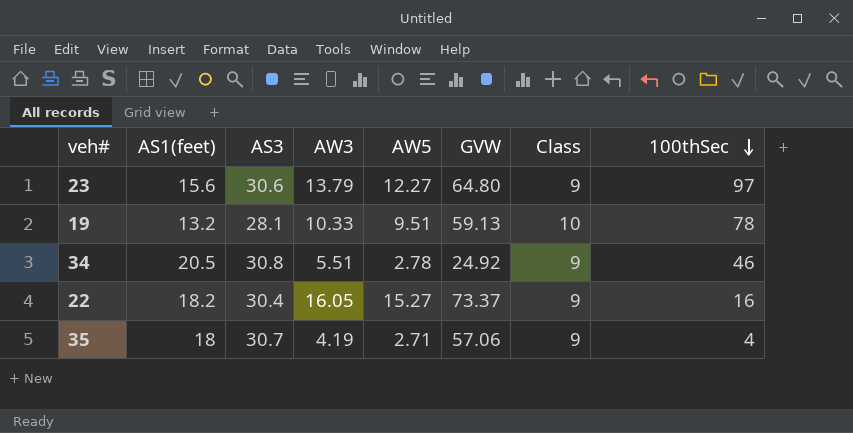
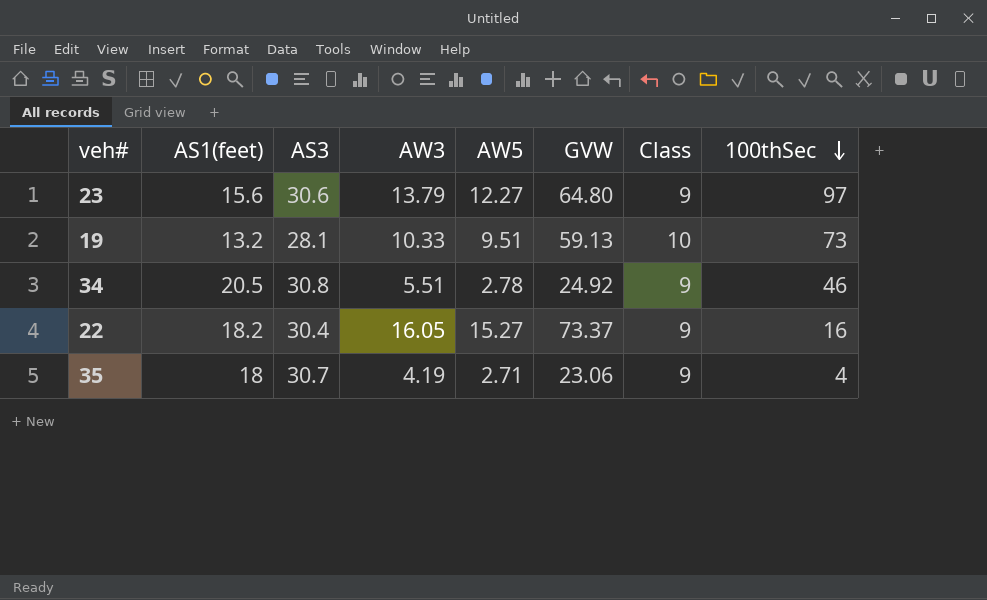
19 | 100thSec: 78 -> 73
35 | GVW: 57.06 -> 23.06

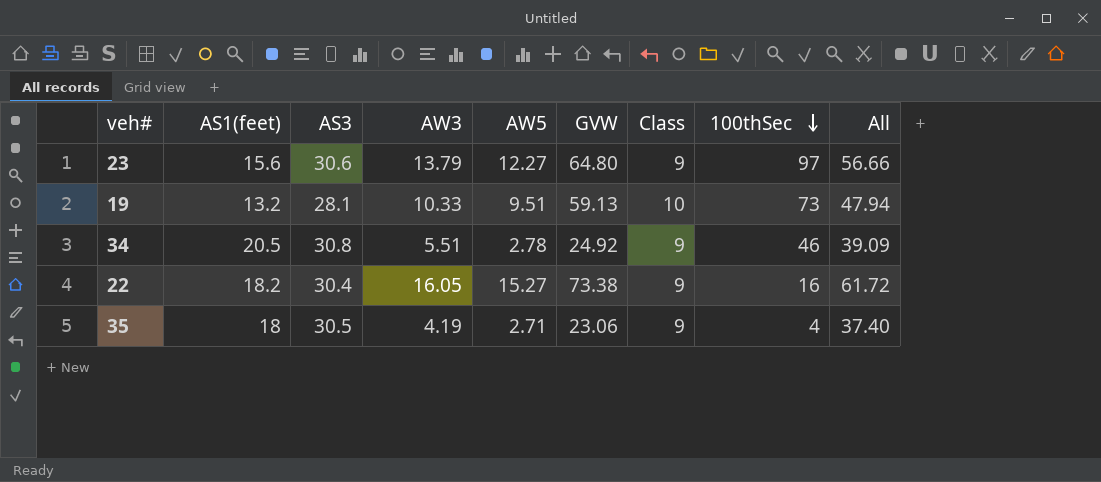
column All | formula: none -> [AS3] + [AW3] + [AW5]
22 | GVW: 73.37 -> 73.38
35 | AS3: 30.7 -> 30.5

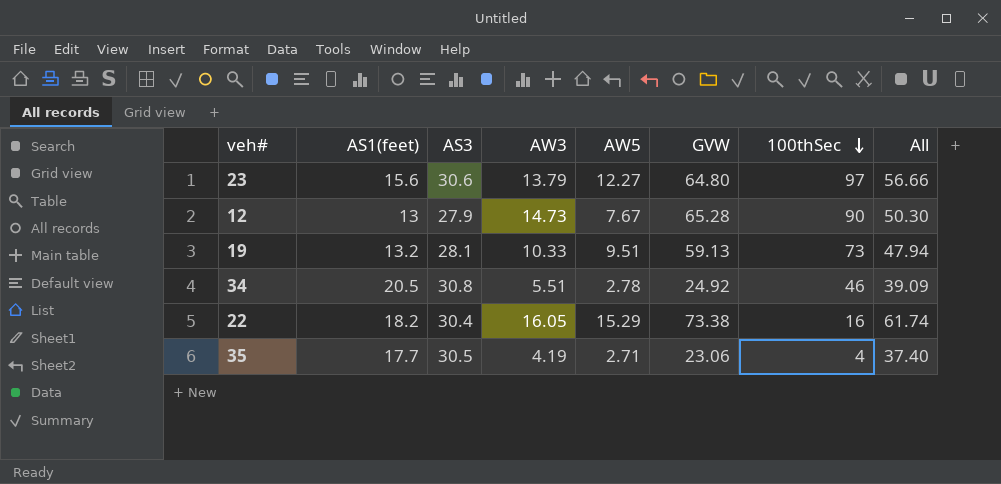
column Class | position: 7 -> none
row 12: none -> 13 | 27.9 | 14.73 | 7.67 | 65.28 | 90 | 50.30
22 | AW5: 15.27 -> 15.29
22 | All: 61.72 -> 61.74
35 | AS1(feet): 18 -> 17.7

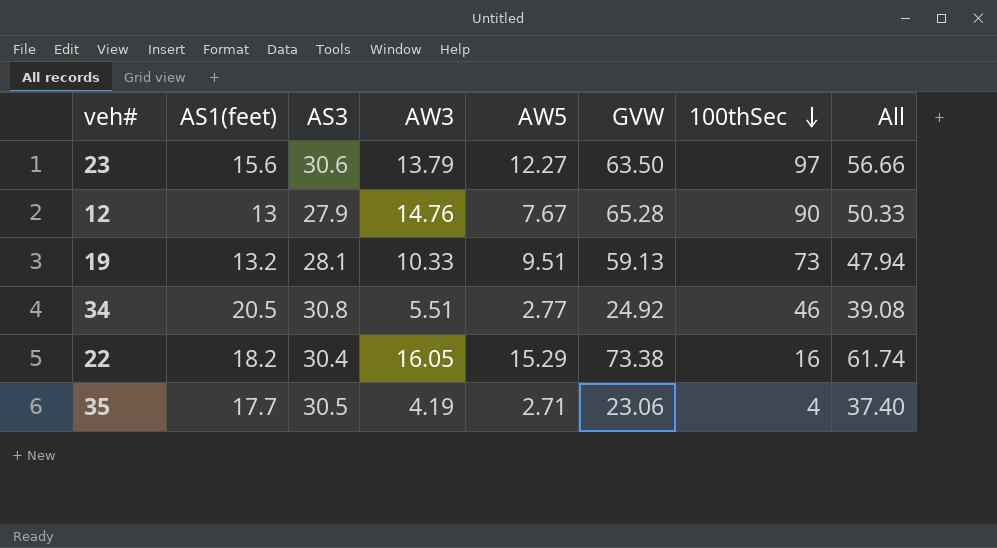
23 | GVW: 64.80 -> 63.50
12 | AW3: 14.73 -> 14.76
12 | All: 50.30 -> 50.33
34 | AW5: 2.78 -> 2.77
34 | All: 39.09 -> 39.08

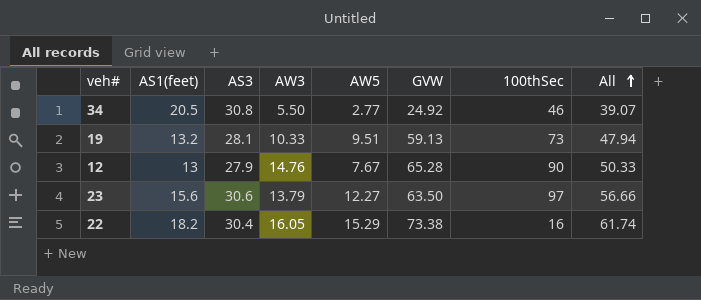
row order: 100thSec descending -> All ascending
row 35: 17.7 | 30.5 | 4.19 | 2.71 | 23.06 | 4 | 37.40 -> none
34 | AW3: 5.51 -> 5.50
34 | All: 39.08 -> 39.07

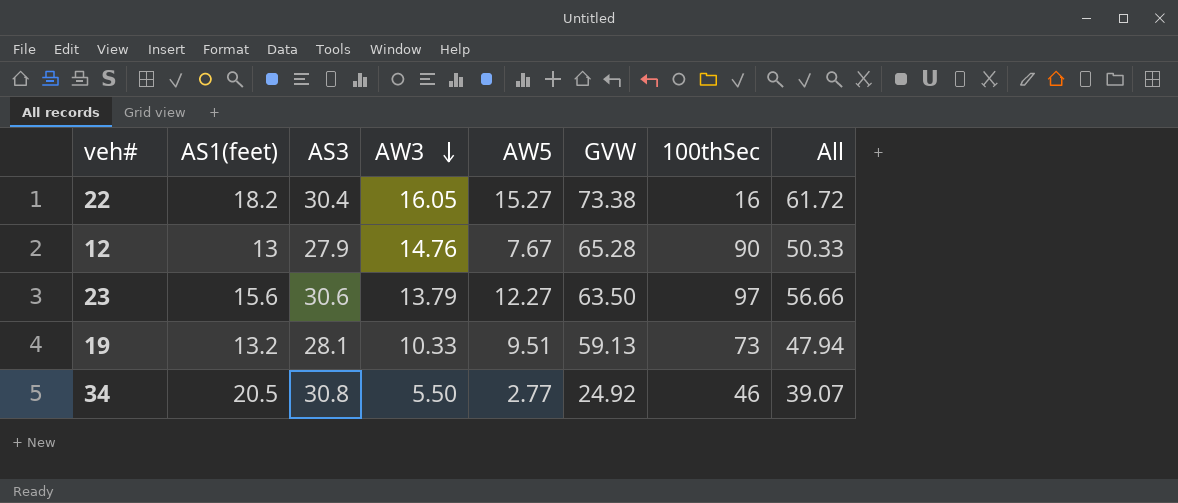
row order: All ascending -> AW3 descending
22 | AW5: 15.29 -> 15.27
22 | All: 61.74 -> 61.72

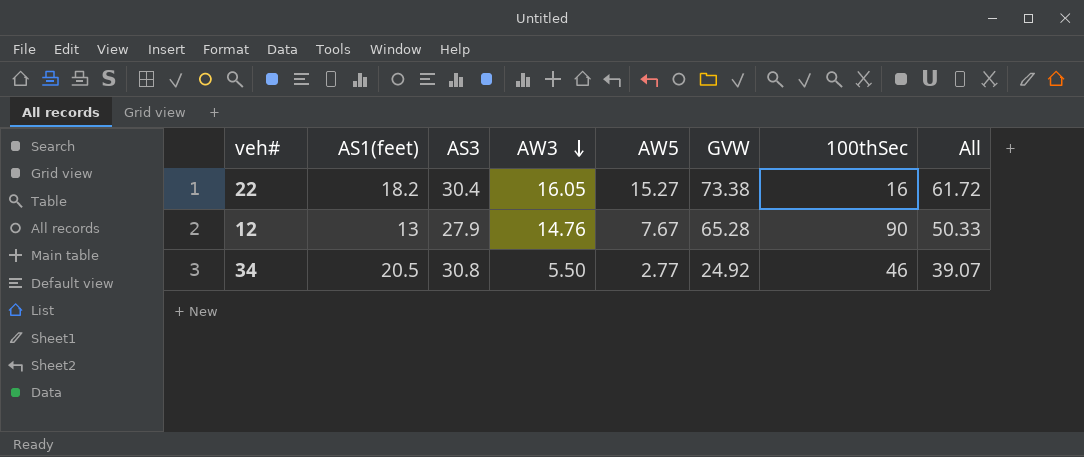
row 23: 15.6 | 30.6 | 13.79 | 12.27 | 63.50 | 97 | 56.66 -> none
row 19: 13.2 | 28.1 | 10.33 | 9.51 | 59.13 | 73 | 47.94 -> none

